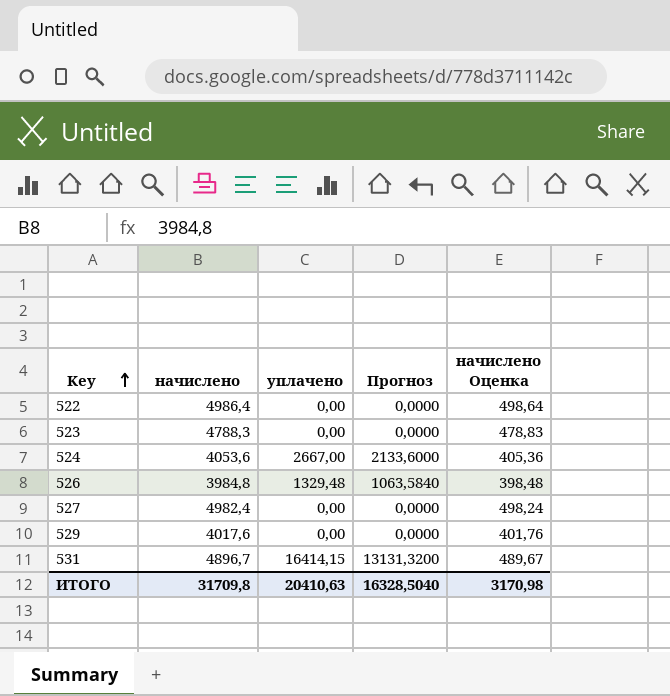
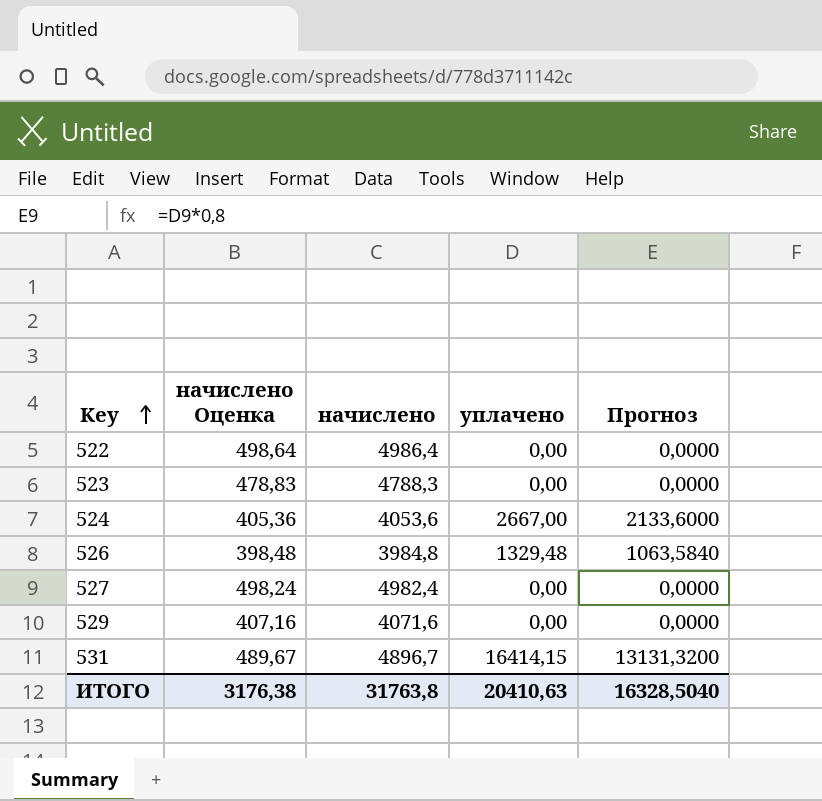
column начислено Оценка | position: 5 -> 2
529 | начислено Оценка: 401,76 -> 407,16
529 | начислено: 4017,6 -> 4071,6
ИТОГО | начислено Оценка: 3170,98 -> 3176,38
ИТОГО | начислено: 31709,8 -> 31763,8

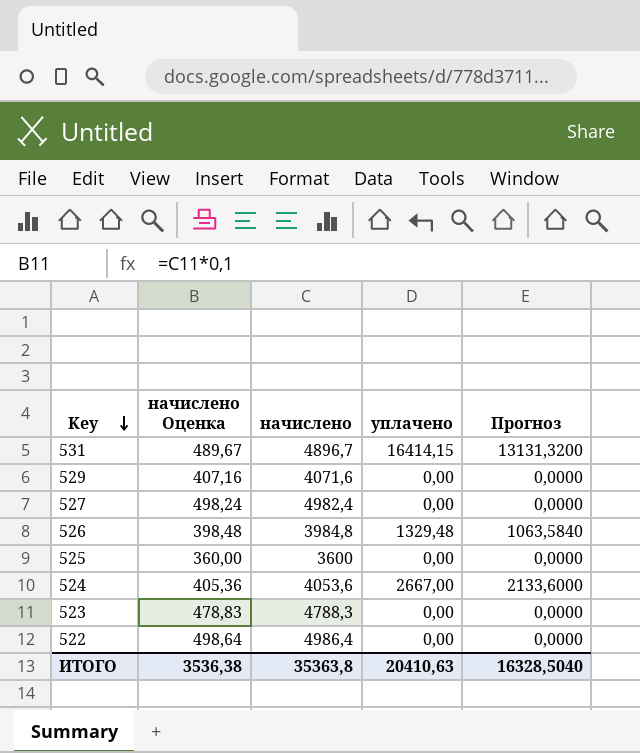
row order: Key ascending -> Key descending
row 525: none -> 360,00 | 3600 | 0,00 | 0,0000
ИТОГО | начислено Оценка: 3176,38 -> 3536,38
ИТОГО | начислено: 31763,8 -> 35363,8

